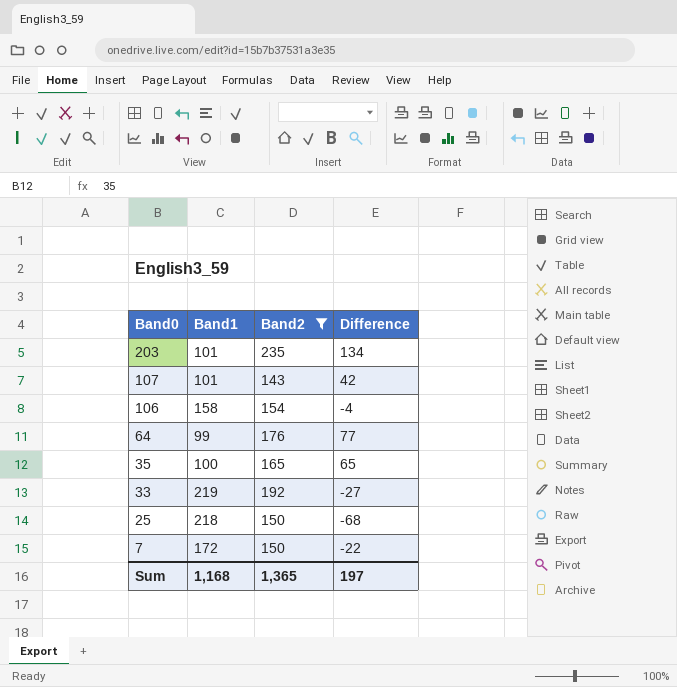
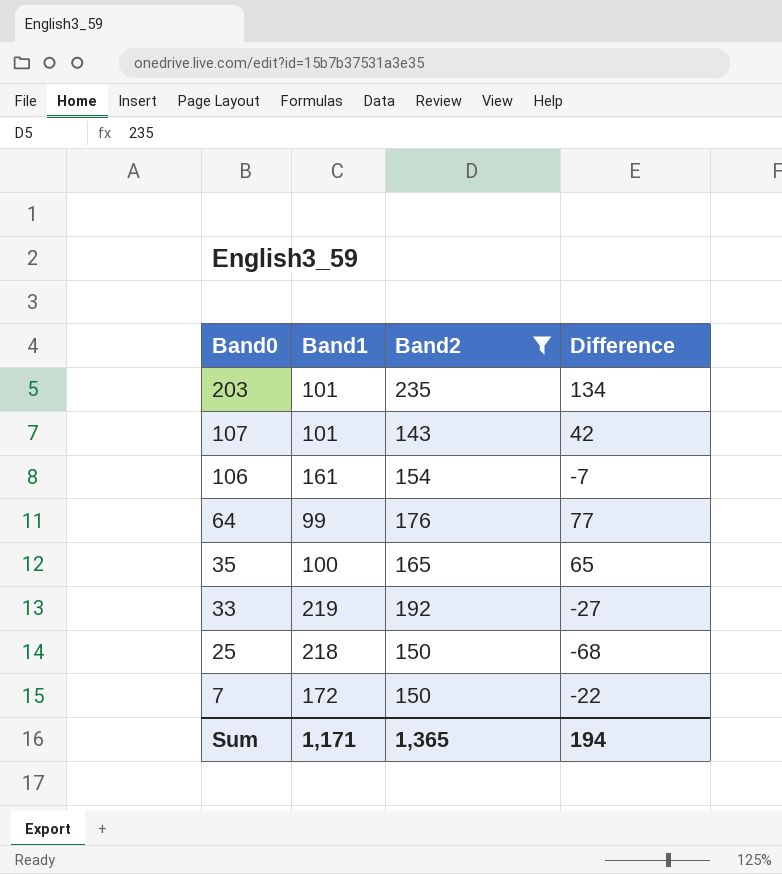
106 | Band1: 158 -> 161
106 | Difference: -4 -> -7
Sum | Band1: 1,168 -> 1,171
Sum | Difference: 197 -> 194

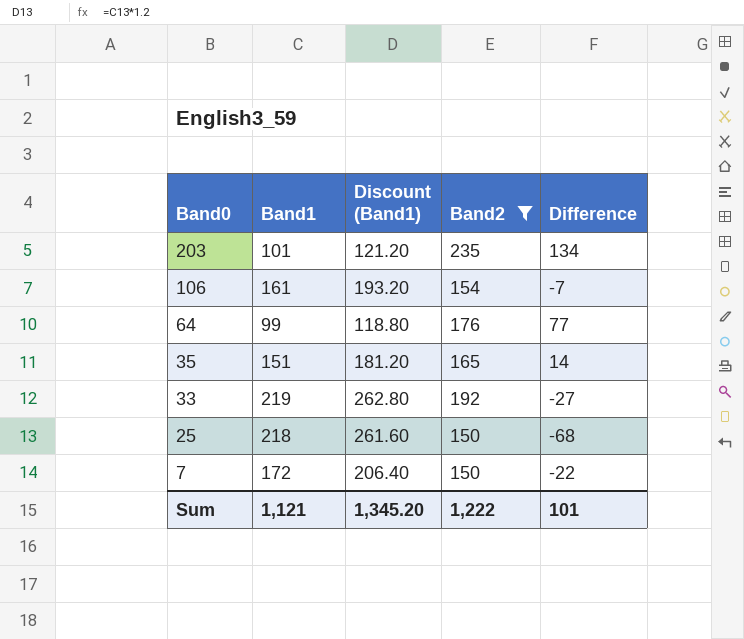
column Discount (Band1) | formula: none -> [Band1] * 1.2
row 107: 101 | 143 | 42 -> none
35 | Band1: 100 -> 151
35 | Difference: 65 -> 14
Sum | Band1: 1,171 -> 1,121
Sum | Band2: 1,365 -> 1,222
Sum | Difference: 194 -> 101

